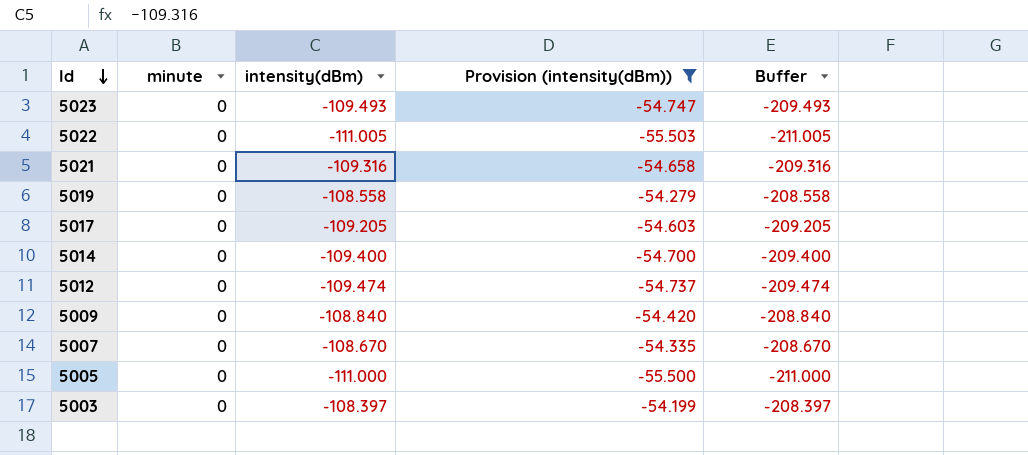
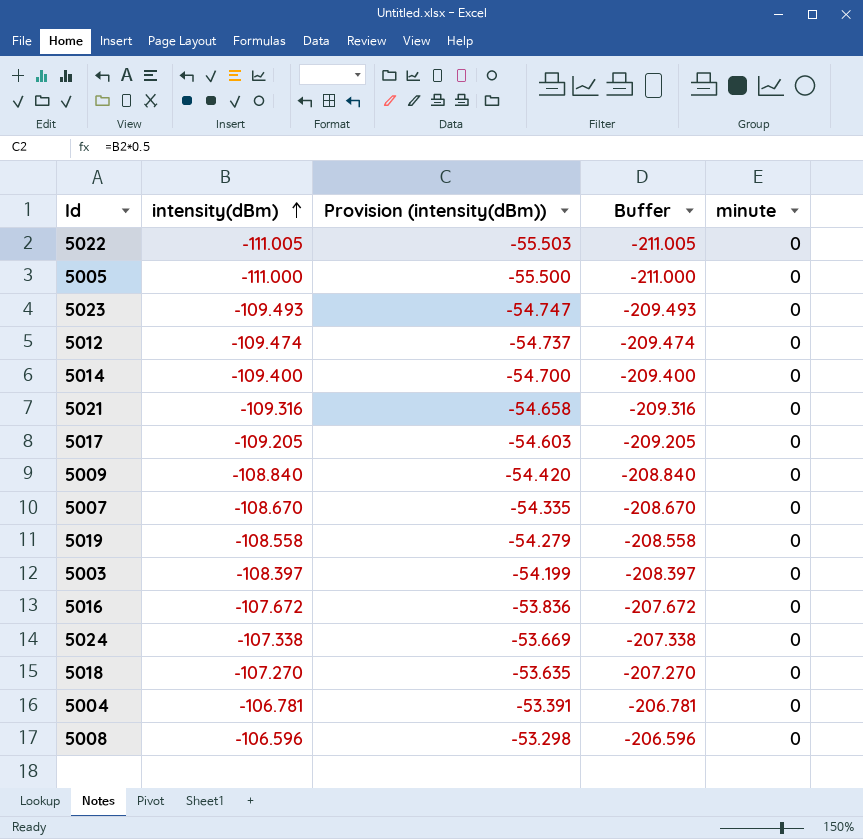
filter: Provision (intensity(dBm)) <= -54.199 -> none
row order: Id descending -> intensity(dBm) ascending
column minute | position: 2 -> 5

